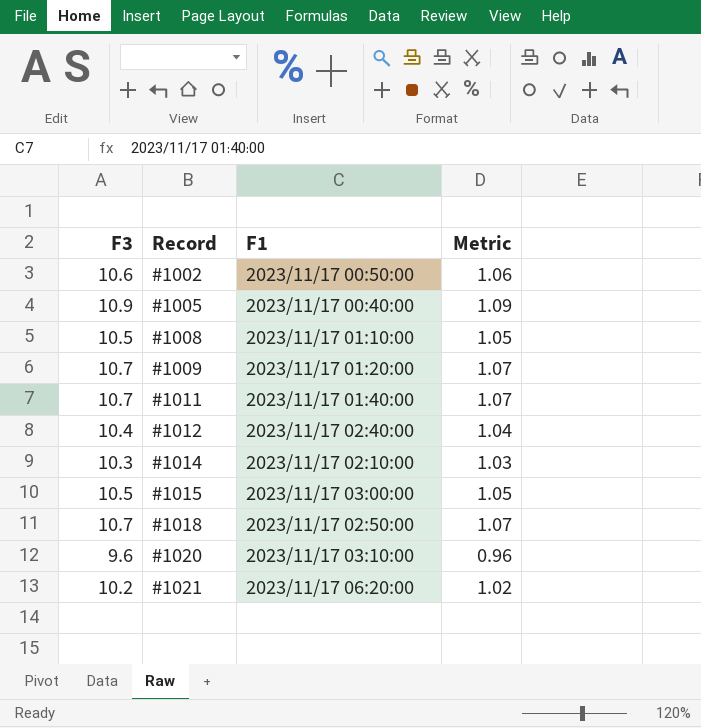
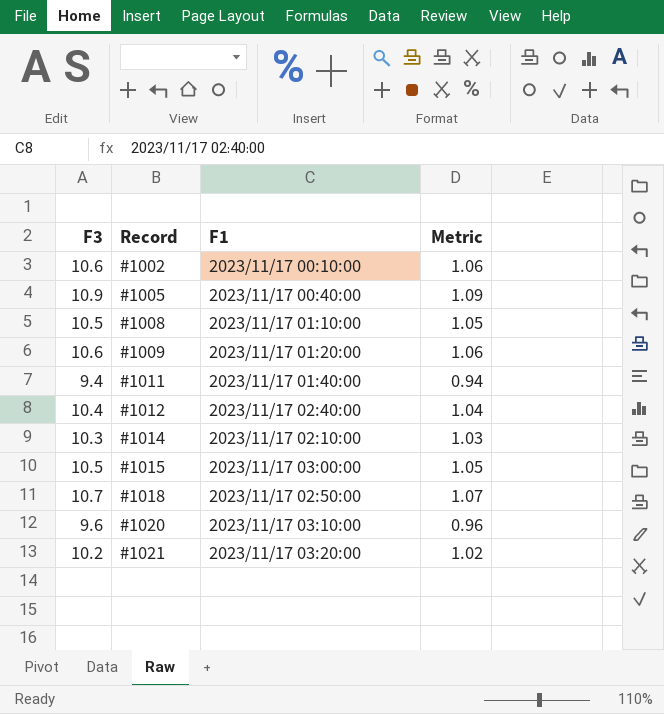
#1002 | F1: 2023/11/17 00:50:00 -> 2023/11/17 00:10:00
#1009 | F3: 10.7 -> 10.6
#1009 | Metric: 1.07 -> 1.06
#1011 | F3: 10.7 -> 9.4
#1011 | Metric: 1.07 -> 0.94
#1021 | F1: 2023/11/17 06:20:00 -> 2023/11/17 03:20:00

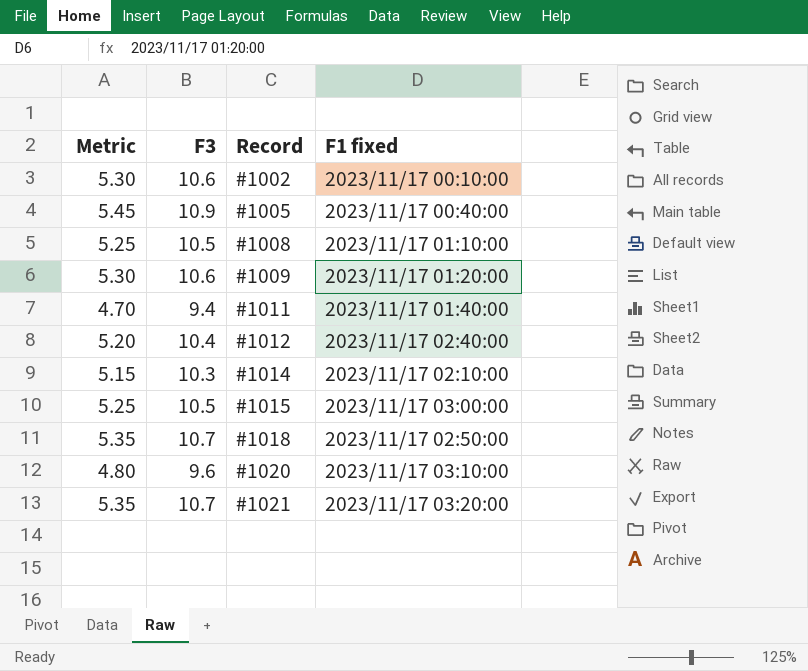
column Metric | formula: [F3] * 0.1 -> [F3] * 0.5
column Metric | position: 4 -> 1
column name: F1 -> F1 fixed
#1021 | F3: 10.2 -> 10.7

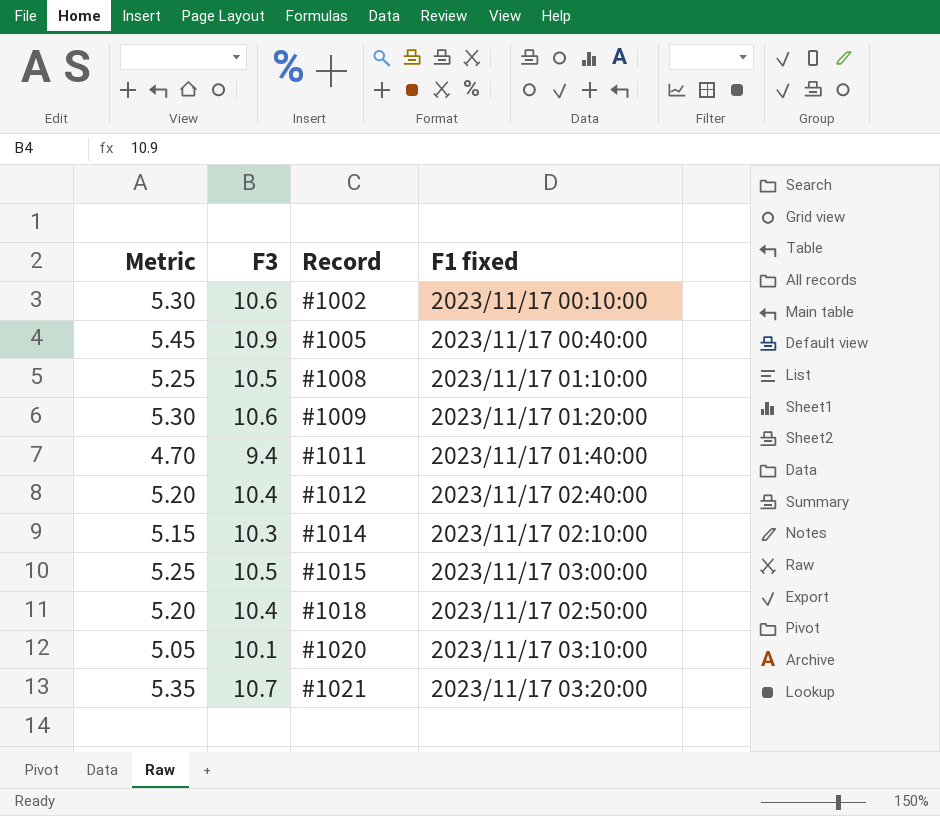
#1018 | Metric: 5.35 -> 5.20
#1018 | F3: 10.7 -> 10.4
#1020 | Metric: 4.80 -> 5.05
#1020 | F3: 9.6 -> 10.1

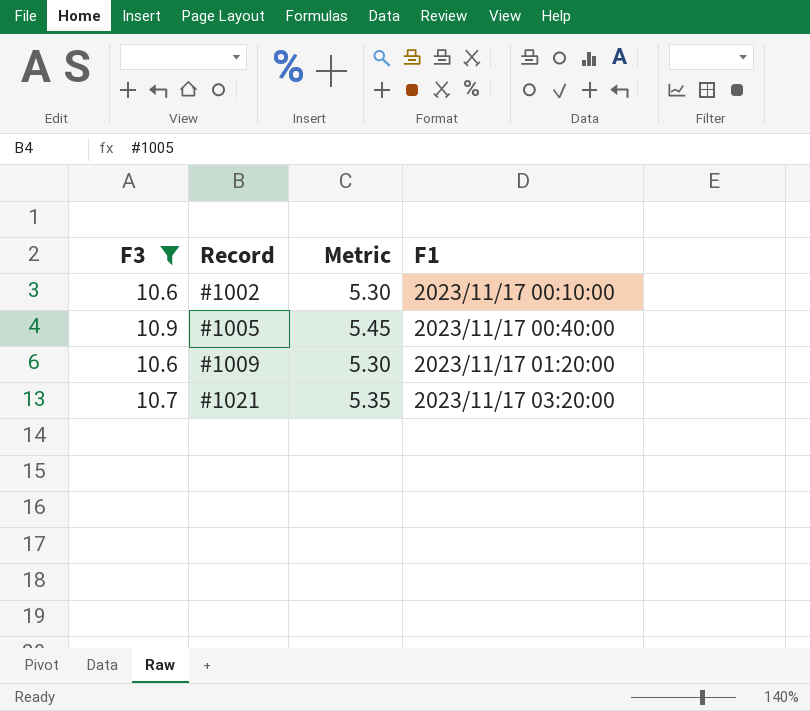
filter: none -> F3 >= 10.6
column Metric | position: 1 -> 3
column name: F1 fixed -> F1

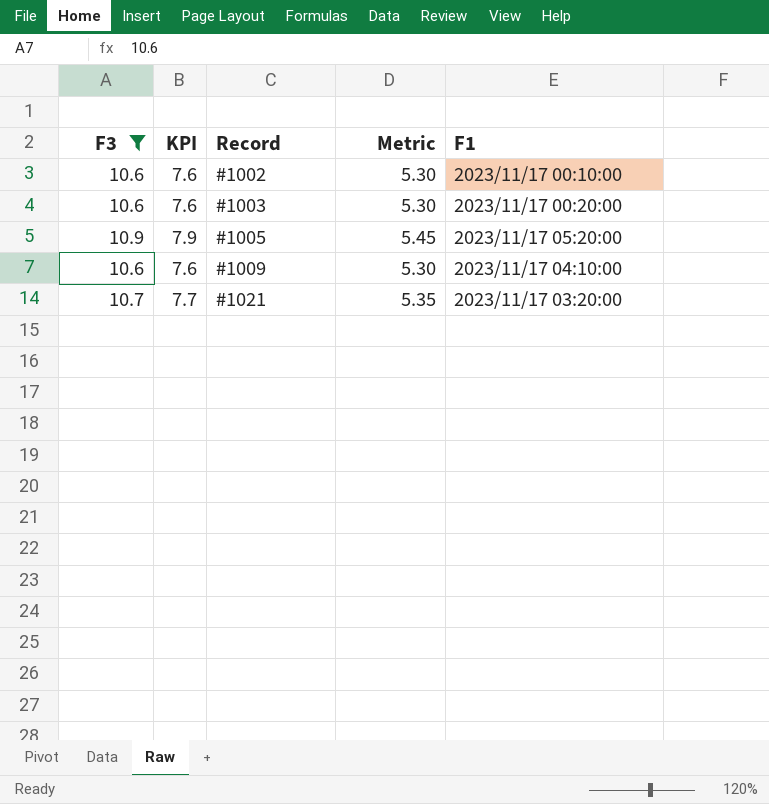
column KPI | formula: none -> [F3] - 3
row #1003: none -> 10.6 | 7.6 | 5.30 | 2023/11/17 00:20:00
#1005 | F1: 2023/11/17 00:40:00 -> 2023/11/17 05:20:00
#1009 | F1: 2023/11/17 01:20:00 -> 2023/11/17 04:10:00

